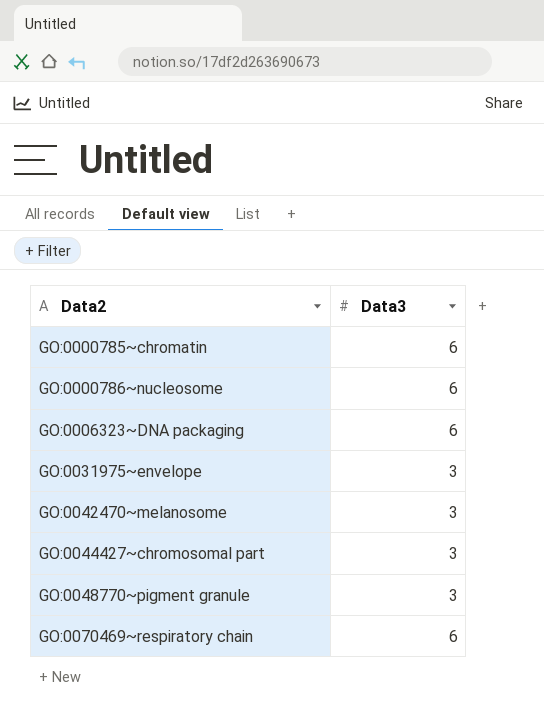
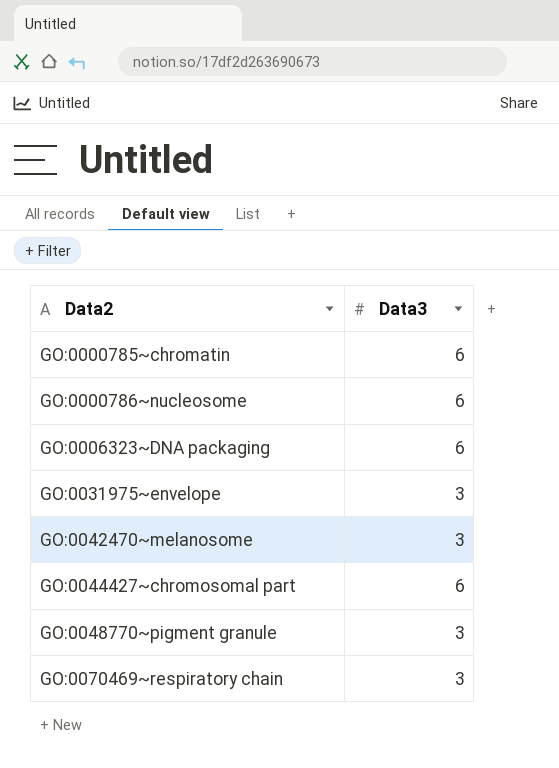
GO:0044427~chromosomal part | Data3: 3 -> 6
GO:0070469~respiratory chain | Data3: 6 -> 3

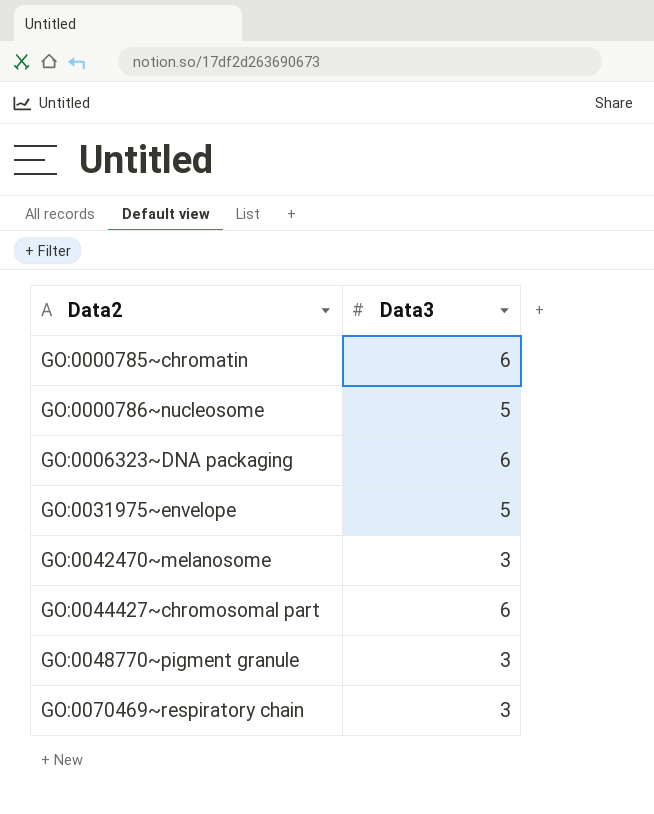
GO:0000786~nucleosome | Data3: 6 -> 5
GO:0031975~envelope | Data3: 3 -> 5

